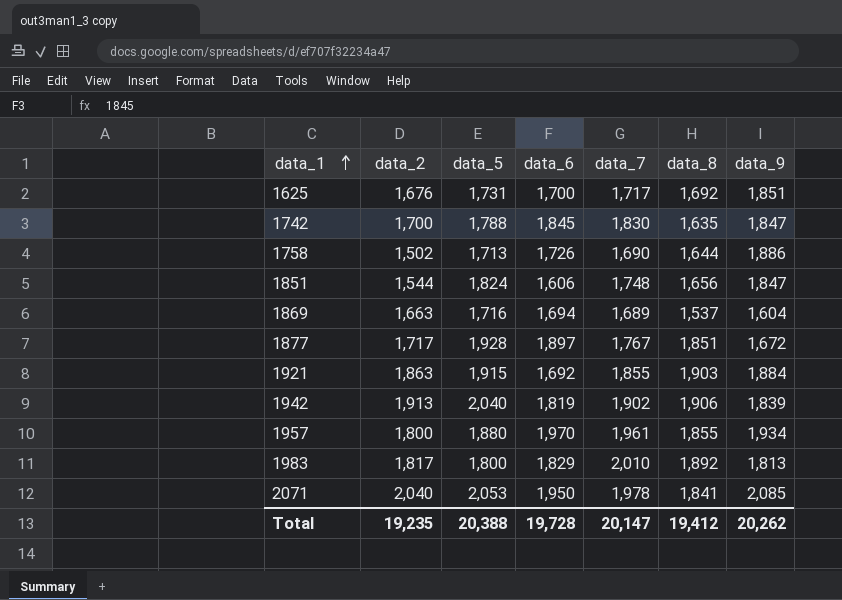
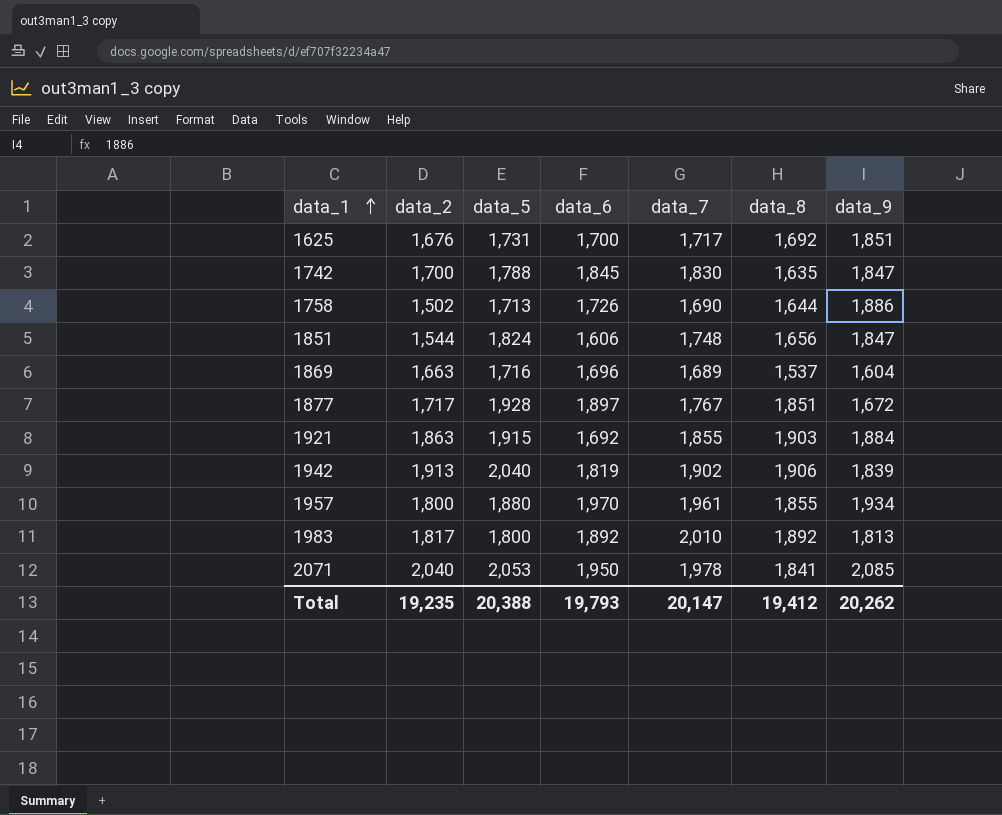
1869 | data_6: 1,694 -> 1,696
1983 | data_6: 1,829 -> 1,892
Total | data_6: 19,728 -> 19,793

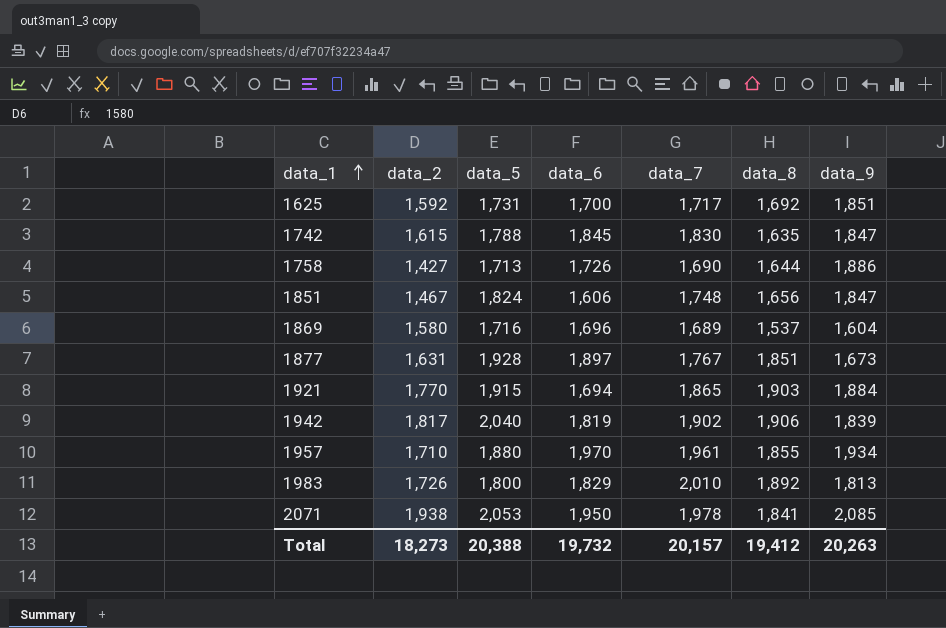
1625 | data_2: 1,676 -> 1,592
1742 | data_2: 1,700 -> 1,615
1758 | data_2: 1,502 -> 1,427
1851 | data_2: 1,544 -> 1,467
1869 | data_2: 1,663 -> 1,580
1877 | data_2: 1,717 -> 1,631
1877 | data_9: 1,672 -> 1,673
1921 | data_2: 1,863 -> 1,770
1921 | data_6: 1,692 -> 1,694
1921 | data_7: 1,855 -> 1,865
1942 | data_2: 1,913 -> 1,817
1957 | data_2: 1,800 -> 1,710
1983 | data_2: 1,817 -> 1,726
1983 | data_6: 1,892 -> 1,829
2071 | data_2: 2,040 -> 1,938
Total | data_2: 19,235 -> 18,273
Total | data_6: 19,793 -> 19,732
Total | data_7: 20,147 -> 20,157
Total | data_9: 20,262 -> 20,263

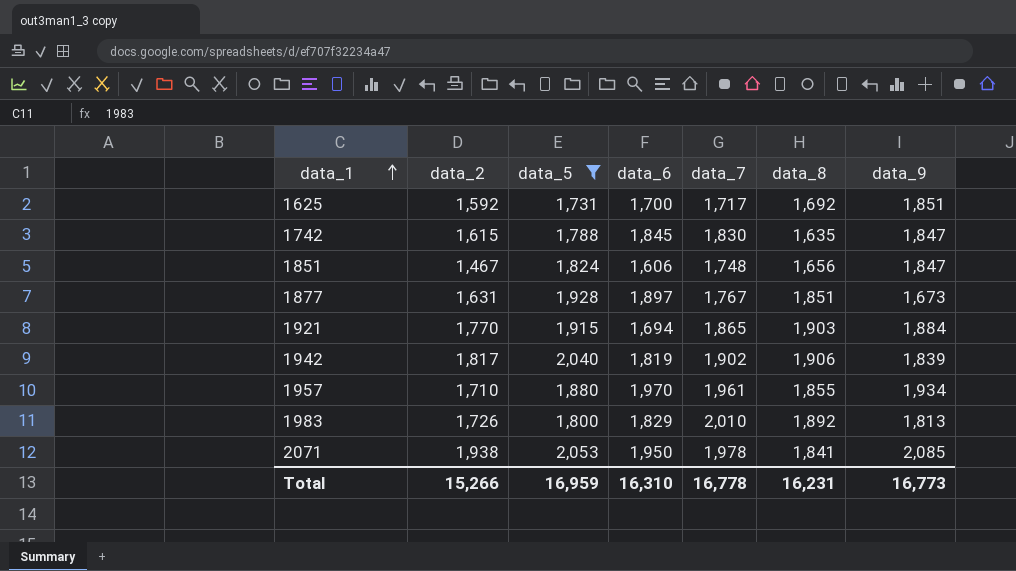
filter: none -> data_5 >= 1,731
Total | data_2: 18,273 -> 15,266
Total | data_5: 20,388 -> 16,959
Total | data_6: 19,732 -> 16,310
Total | data_7: 20,157 -> 16,778
Total | data_8: 19,412 -> 16,231
Total | data_9: 20,263 -> 16,773

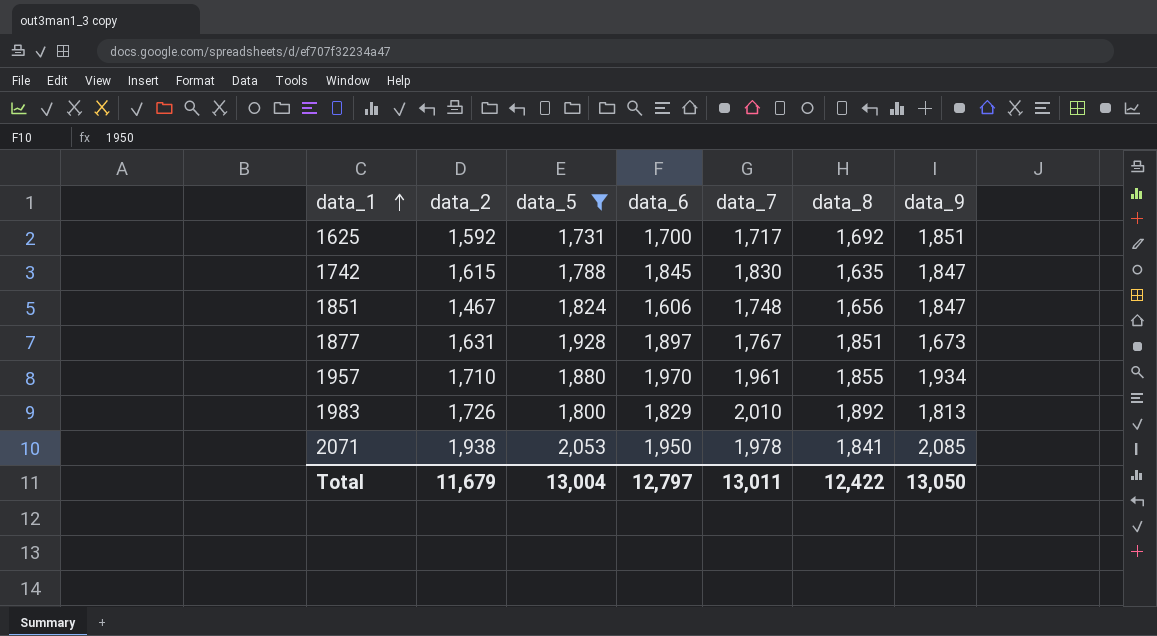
row 1921: 1,770 | 1,915 | 1,694 | 1,865 | 1,903 | 1,884 -> none
row 1942: 1,817 | 2,040 | 1,819 | 1,902 | 1,906 | 1,839 -> none
Total | data_2: 15,266 -> 11,679
Total | data_5: 16,959 -> 13,004
Total | data_6: 16,310 -> 12,797
Total | data_7: 16,778 -> 13,011
Total | data_8: 16,231 -> 12,422
Total | data_9: 16,773 -> 13,050

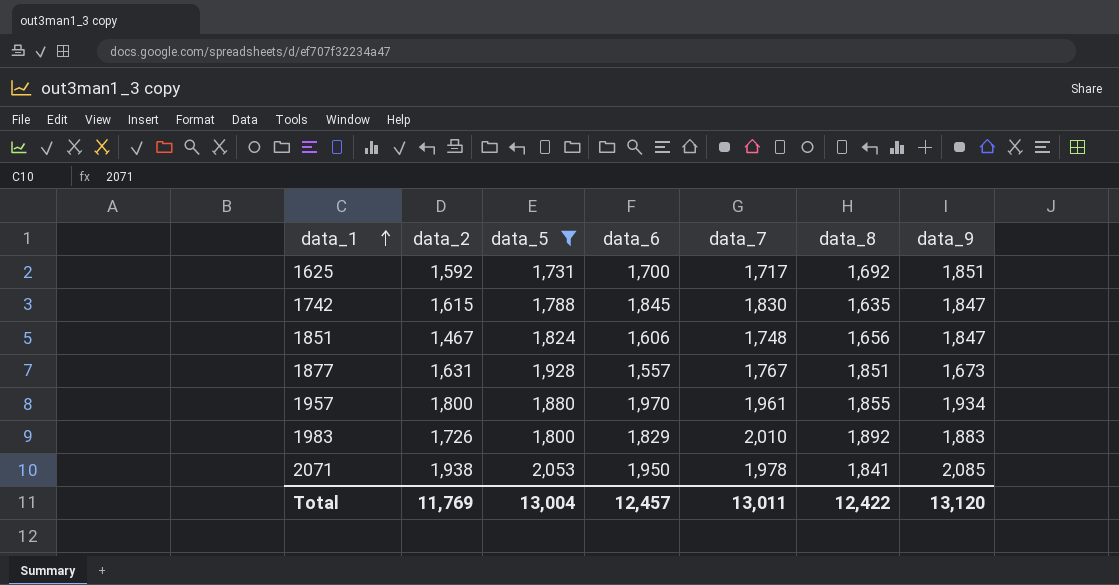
1877 | data_6: 1,897 -> 1,557
1957 | data_2: 1,710 -> 1,800
1983 | data_9: 1,813 -> 1,883
Total | data_2: 11,679 -> 11,769
Total | data_6: 12,797 -> 12,457
Total | data_9: 13,050 -> 13,120

